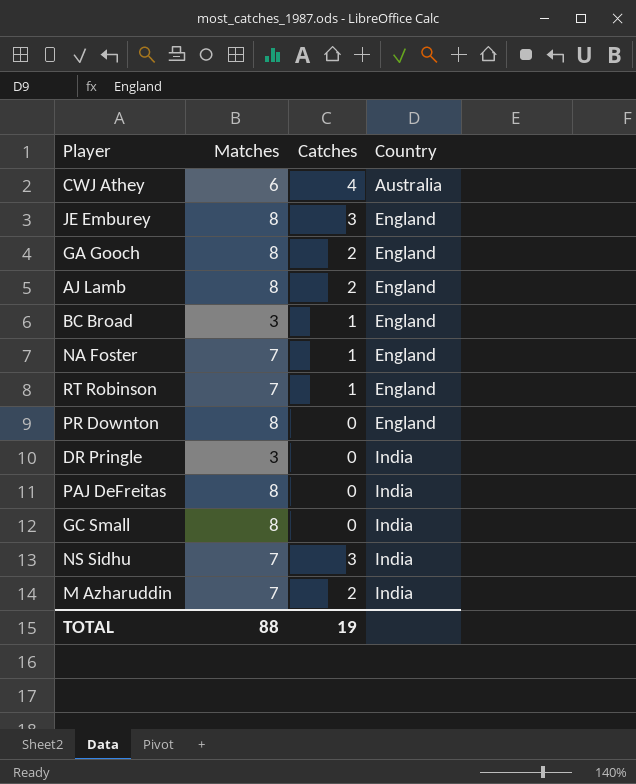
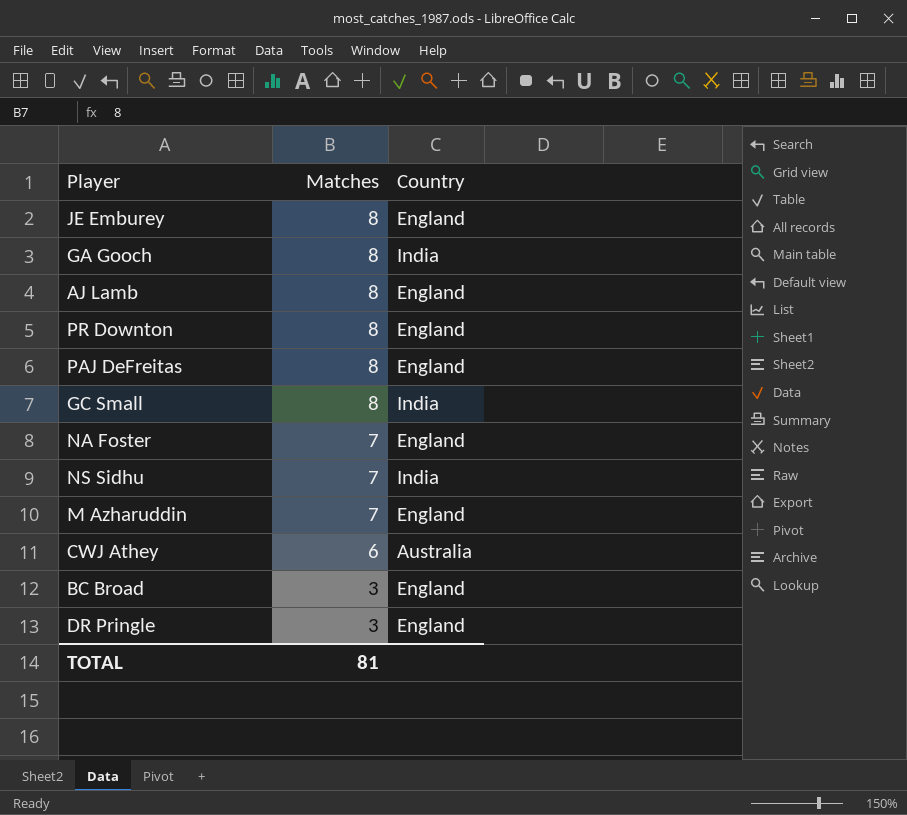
row order: Country ascending -> Matches descending
column Catches | position: 3 -> none
row RT Robinson: 7 | 1 | England -> none
GA Gooch | Country: England -> India
PAJ DeFreitas | Country: India -> England
M Azharuddin | Country: India -> England
DR Pringle | Country: India -> England
TOTAL | Matches: 88 -> 81

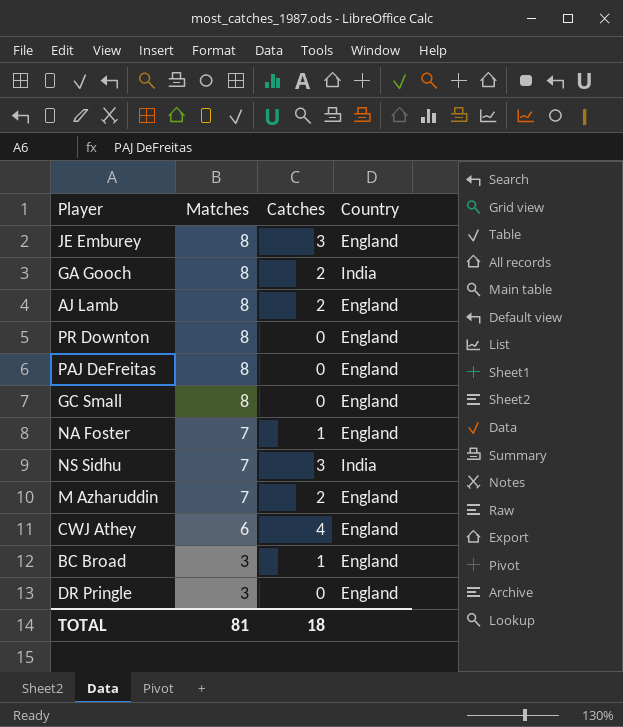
column Catches | position: none -> 3
GC Small | Country: India -> England
CWJ Athey | Country: Australia -> England

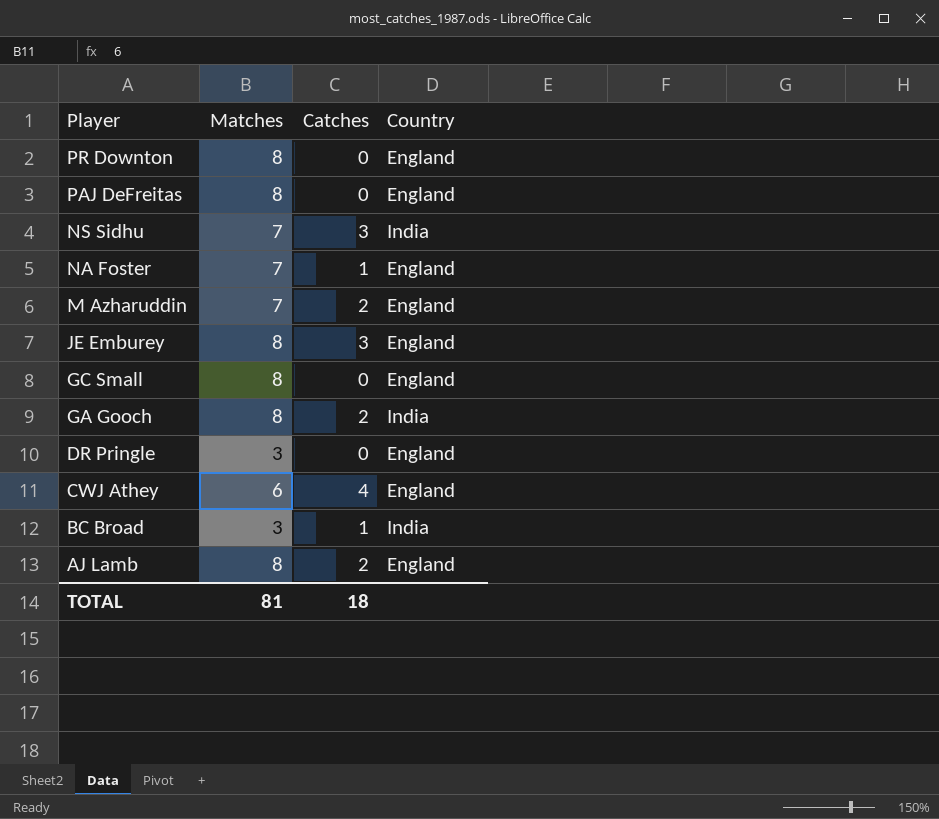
row order: Matches descending -> Player descending
BC Broad | Country: England -> India

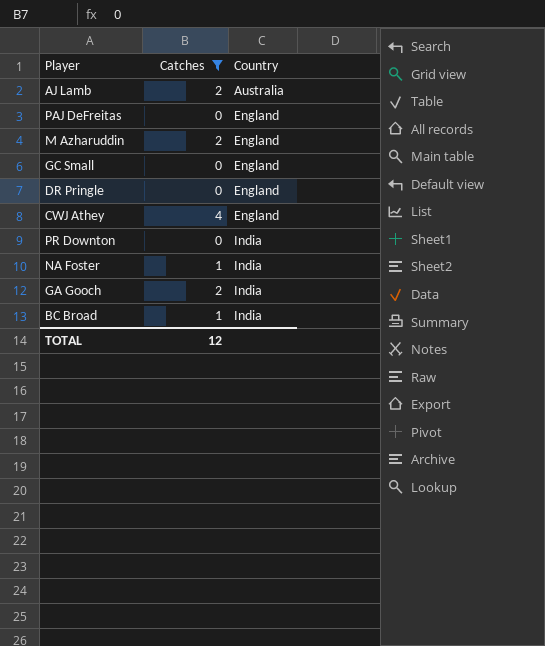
filter: none -> Catches != 3
row order: Player descending -> Country ascending
column Matches | position: 2 -> none
AJ Lamb | Country: England -> Australia
PR Downton | Country: England -> India
NA Foster | Country: England -> India
TOTAL | Catches: 18 -> 12

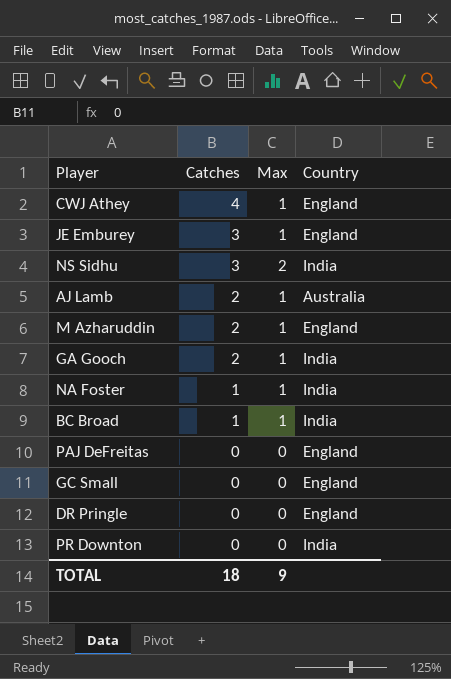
filter: Catches != 3 -> none
row order: Country ascending -> Catches descending
column Max | position: none -> 3
TOTAL | Catches: 12 -> 18

